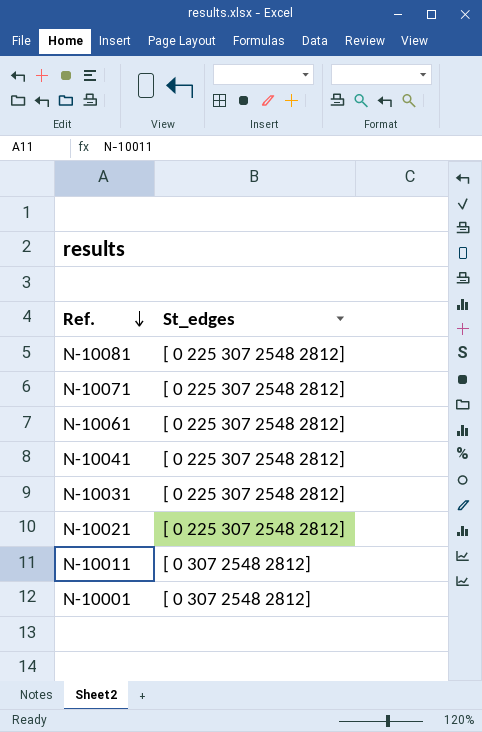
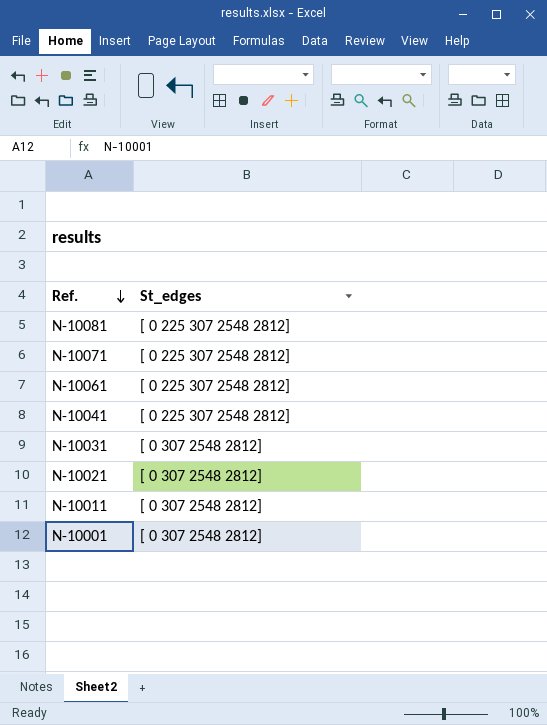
N-10031 | St_edges: [ 0 225 307 2548 2812] -> [ 0 307 2548 2812]
N-10021 | St_edges: [ 0 225 307 2548 2812] -> [ 0 307 2548 2812]

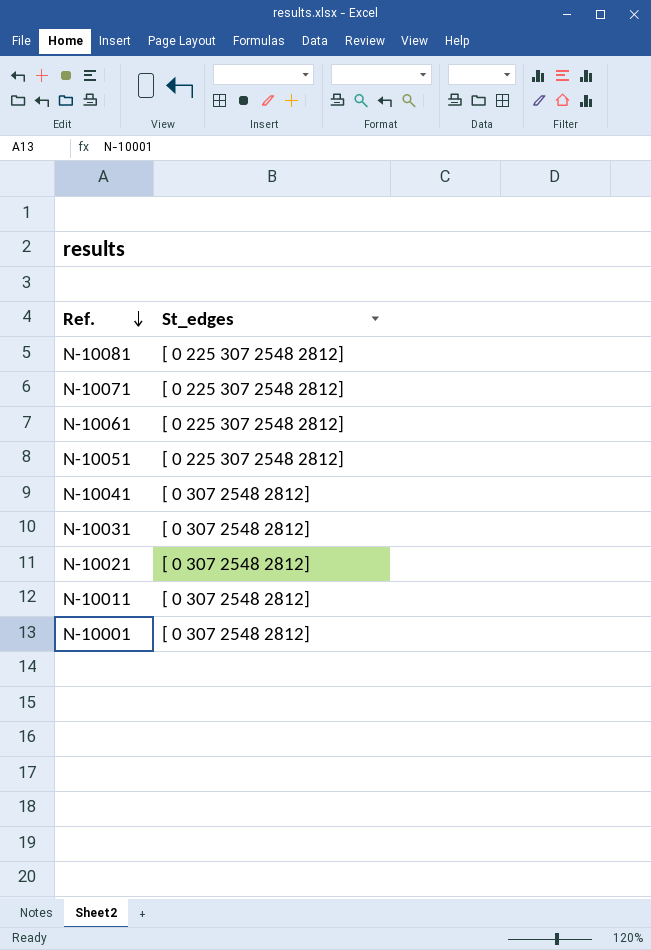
row N-10051: none -> [ 0 225 307 2548 2812]
N-10041 | St_edges: [ 0 225 307 2548 2812] -> [ 0 307 2548 2812]

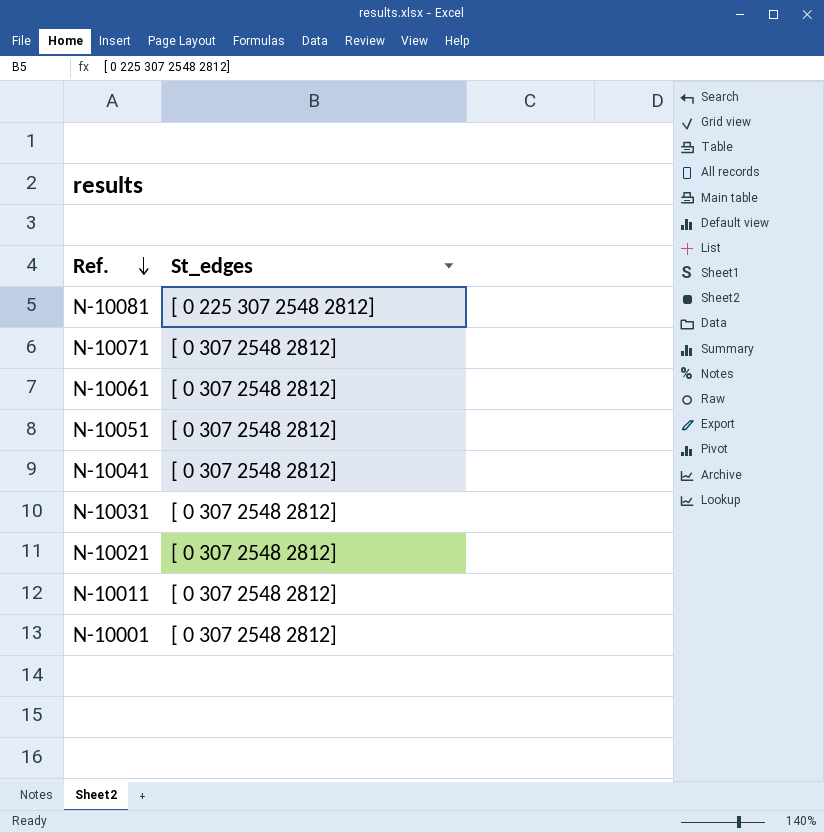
N-10071 | St_edges: [ 0 225 307 2548 2812] -> [ 0 307 2548 2812]
N-10061 | St_edges: [ 0 225 307 2548 2812] -> [ 0 307 2548 2812]
N-10051 | St_edges: [ 0 225 307 2548 2812] -> [ 0 307 2548 2812]

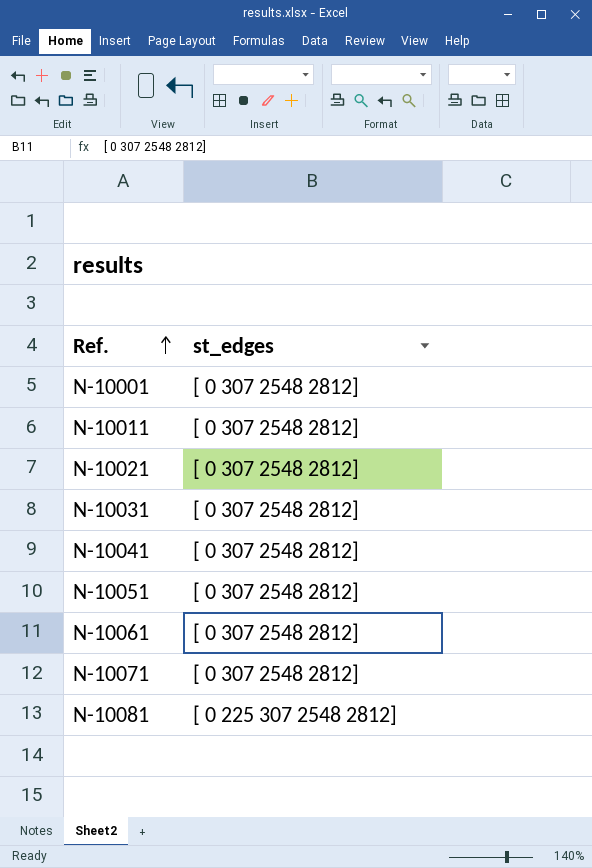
row order: Ref. descending -> Ref. ascending
column name: St_edges -> st_edges

